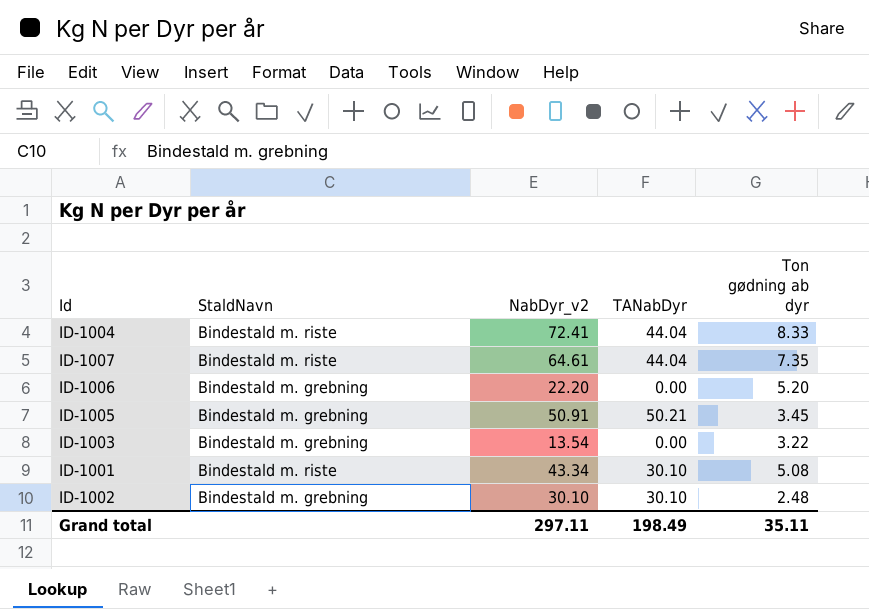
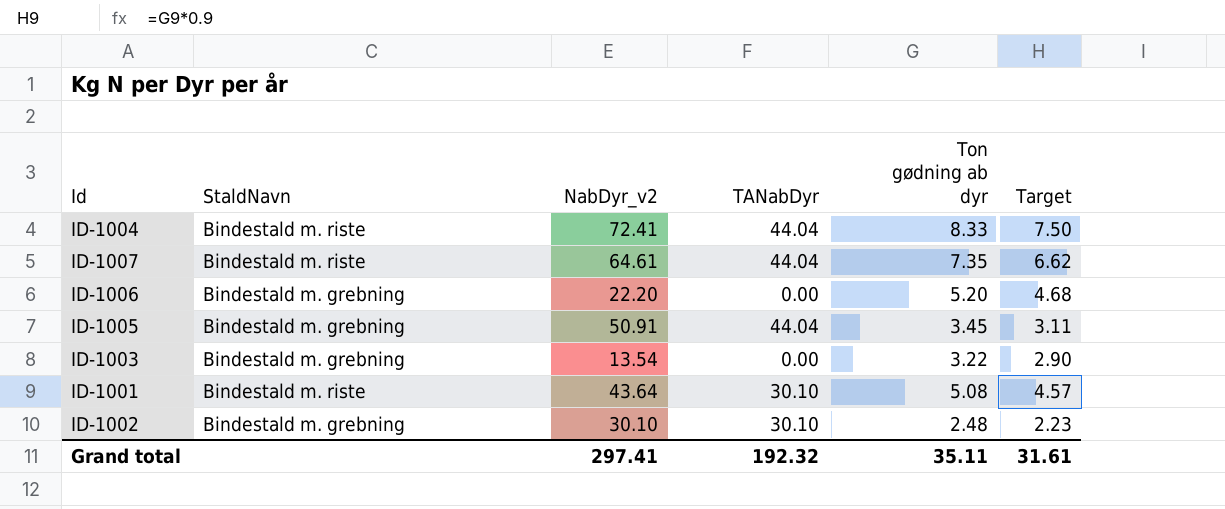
column Target | formula: none -> [Ton gødning ab dyr] * 0.9
ID-1005 | TANabDyr: 50.21 -> 44.04
ID-1001 | NabDyr_v2: 43.34 -> 43.64
Grand total | NabDyr_v2: 297.11 -> 297.41
Grand total | TANabDyr: 198.49 -> 192.32

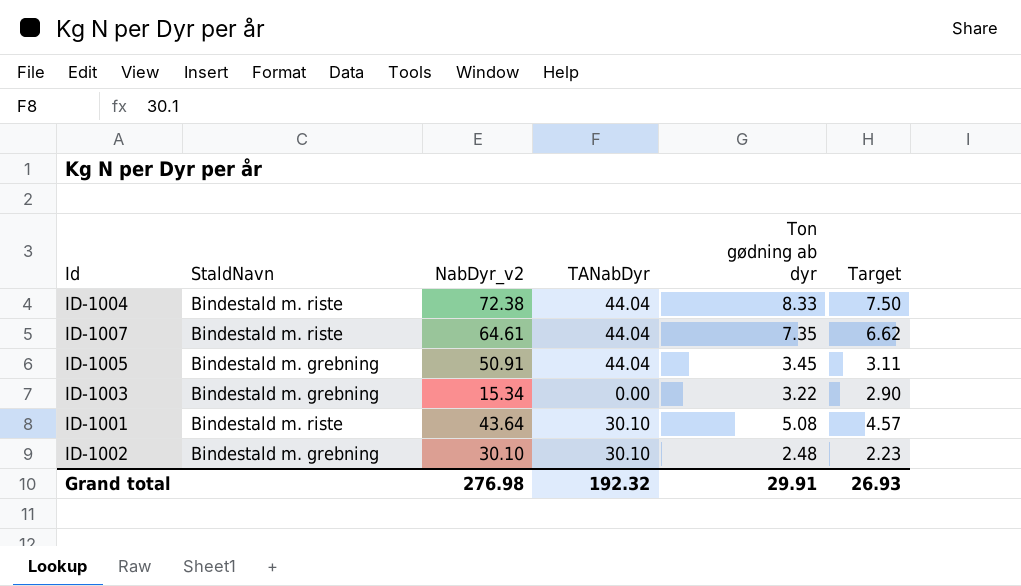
row ID-1006: Bindestald m. grebning | 22.20 | 0.00 | 5.20 | 4.68 -> none
ID-1004 | NabDyr_v2: 72.41 -> 72.38
ID-1003 | NabDyr_v2: 13.54 -> 15.34
Grand total | NabDyr_v2: 297.41 -> 276.98
Grand total | Ton gødning ab dyr: 35.11 -> 29.91
Grand total | Target: 31.61 -> 26.93

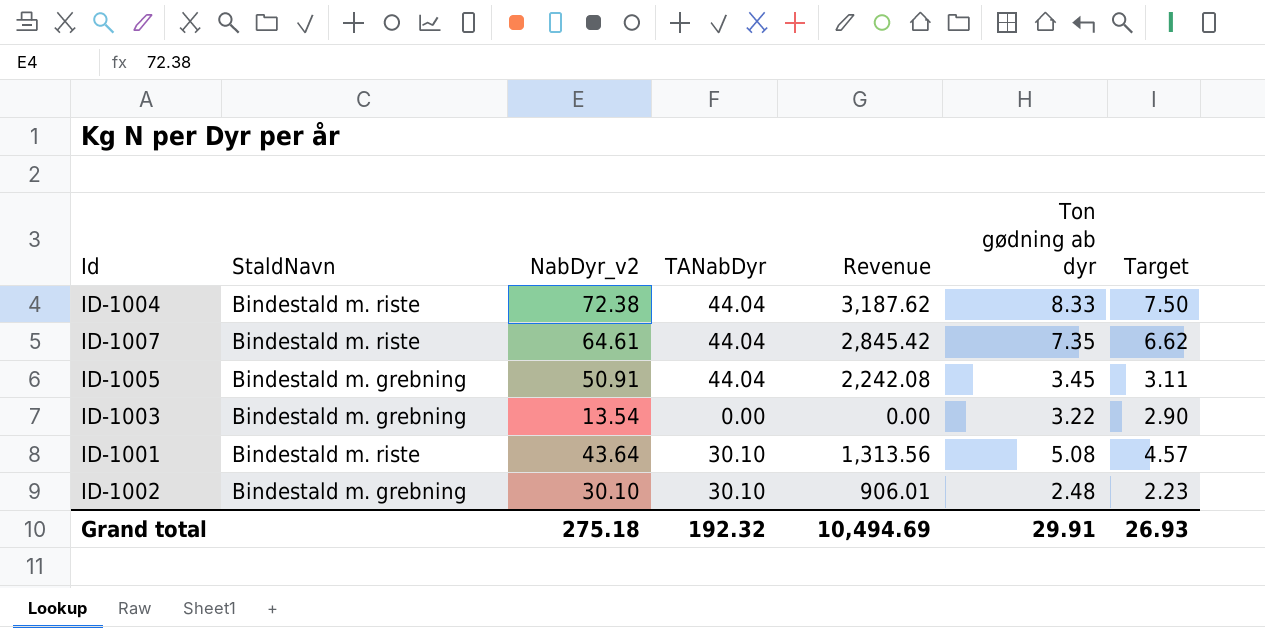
column Revenue | formula: none -> [NabDyr_v2] * [TANabDyr]
ID-1003 | NabDyr_v2: 15.34 -> 13.54
Grand total | NabDyr_v2: 276.98 -> 275.18

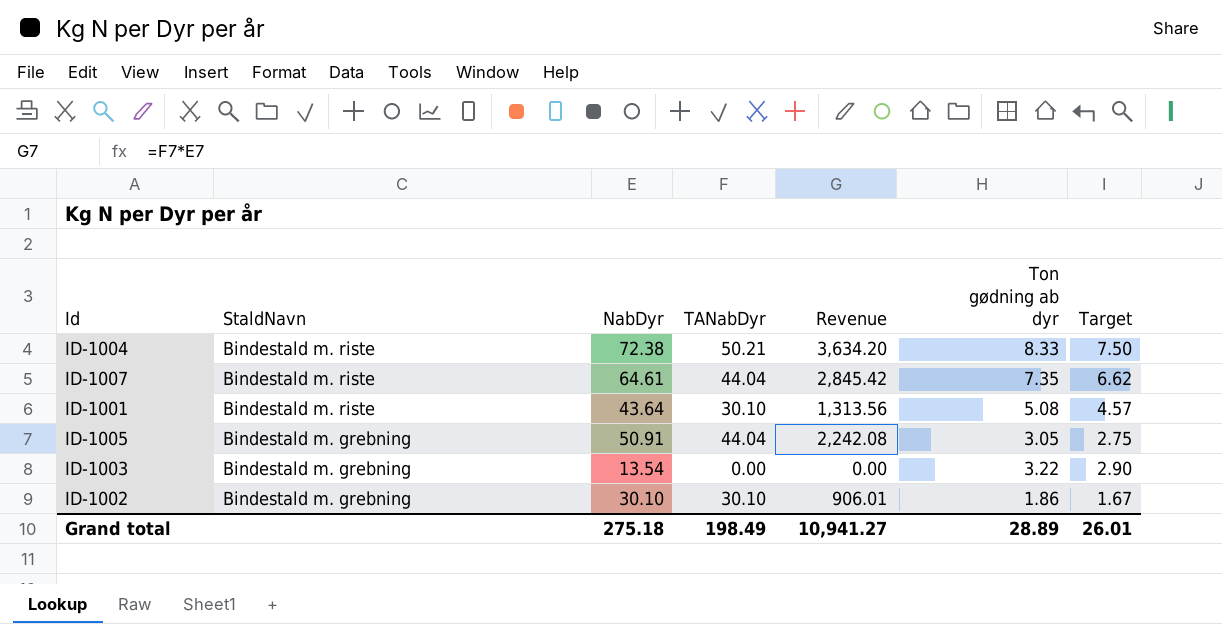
row order: none -> StaldNavn descending
column name: NabDyr_v2 -> NabDyr
ID-1004 | TANabDyr: 44.04 -> 50.21
ID-1004 | Revenue: 3,187.62 -> 3,634.20
ID-1005 | Ton gødning ab dyr: 3.45 -> 3.05
ID-1005 | Target: 3.11 -> 2.75
ID-1002 | Ton gødning ab dyr: 2.48 -> 1.86
ID-1002 | Target: 2.23 -> 1.67
Grand total | TANabDyr: 192.32 -> 198.49
Grand total | Revenue: 10,494.69 -> 10,941.27
Grand total | Ton gødning ab dyr: 29.91 -> 28.89
Grand total | Target: 26.93 -> 26.01

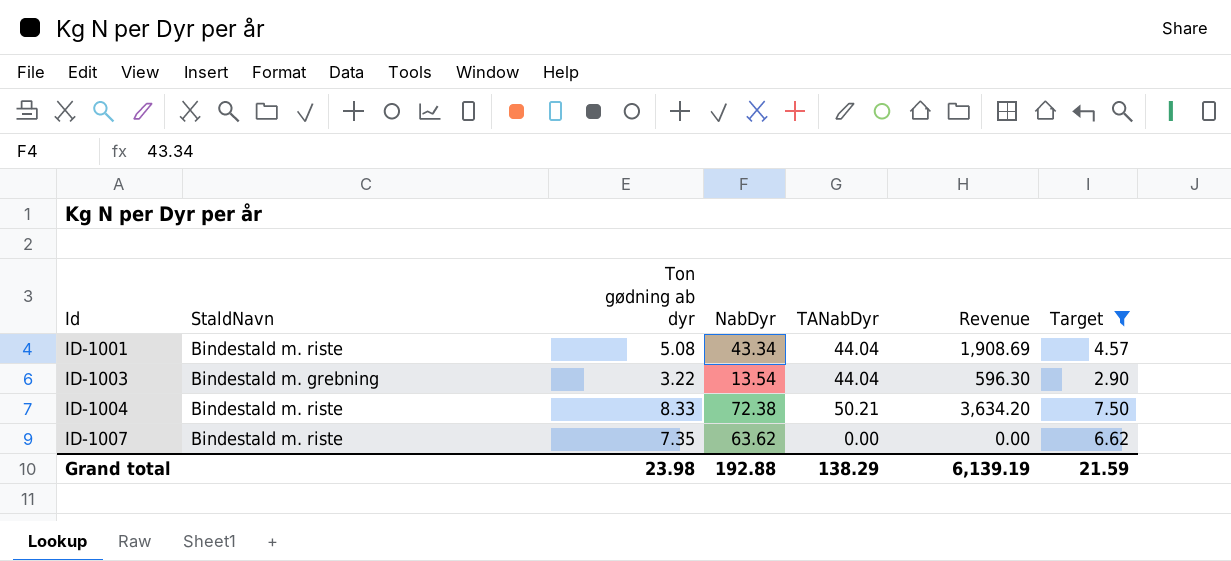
filter: none -> Target >= 2.90
row order: StaldNavn descending -> Id ascending
column Ton gødning ab dyr | position: 6 -> 3
ID-1001 | NabDyr: 43.64 -> 43.34
ID-1001 | TANabDyr: 30.10 -> 44.04
ID-1001 | Revenue: 1,313.56 -> 1,908.69
ID-1003 | TANabDyr: 0.00 -> 44.04
ID-1003 | Revenue: 0.00 -> 596.30
ID-1007 | NabDyr: 64.61 -> 63.62
ID-1007 | TANabDyr: 44.04 -> 0.00
ID-1007 | Revenue: 2,845.42 -> 0.00
Grand total | Ton gødning ab dyr: 28.89 -> 23.98
Grand total | NabDyr: 275.18 -> 192.88
Grand total | TANabDyr: 198.49 -> 138.29
Grand total | Revenue: 10,941.27 -> 6,139.19
Grand total | Target: 26.01 -> 21.59

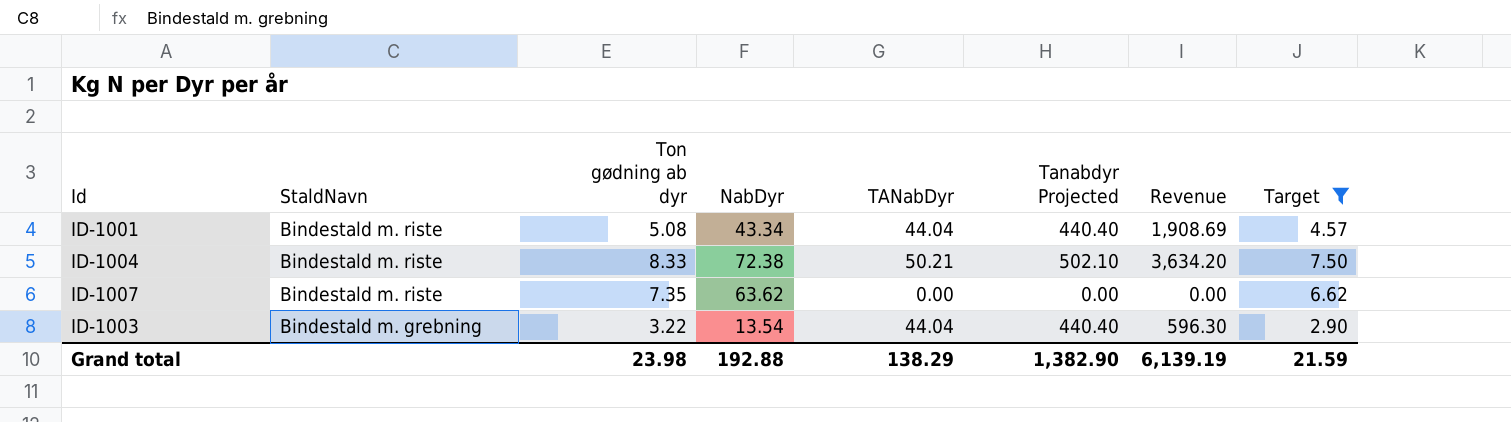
row order: Id ascending -> StaldNavn descending
column Tanabdyr Projected | formula: none -> [TANabDyr] * 10

